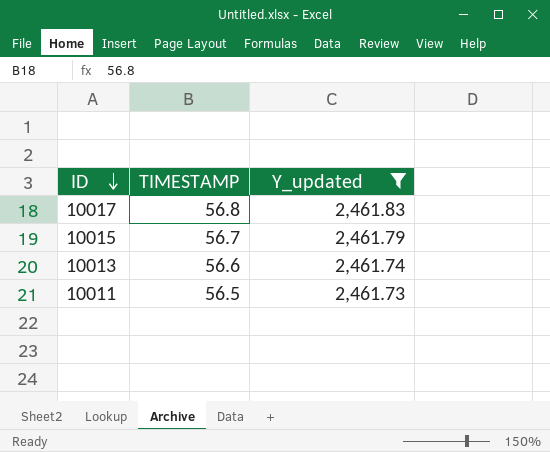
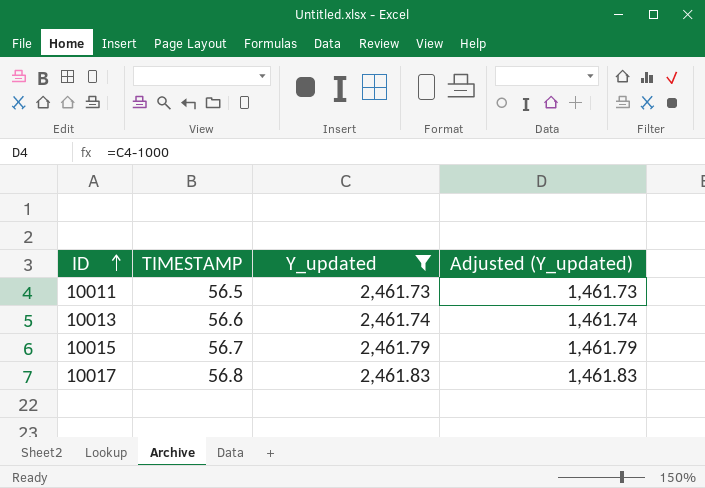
row order: ID descending -> ID ascending
column Adjusted (Y_updated) | formula: none -> [Y_updated] - 1000

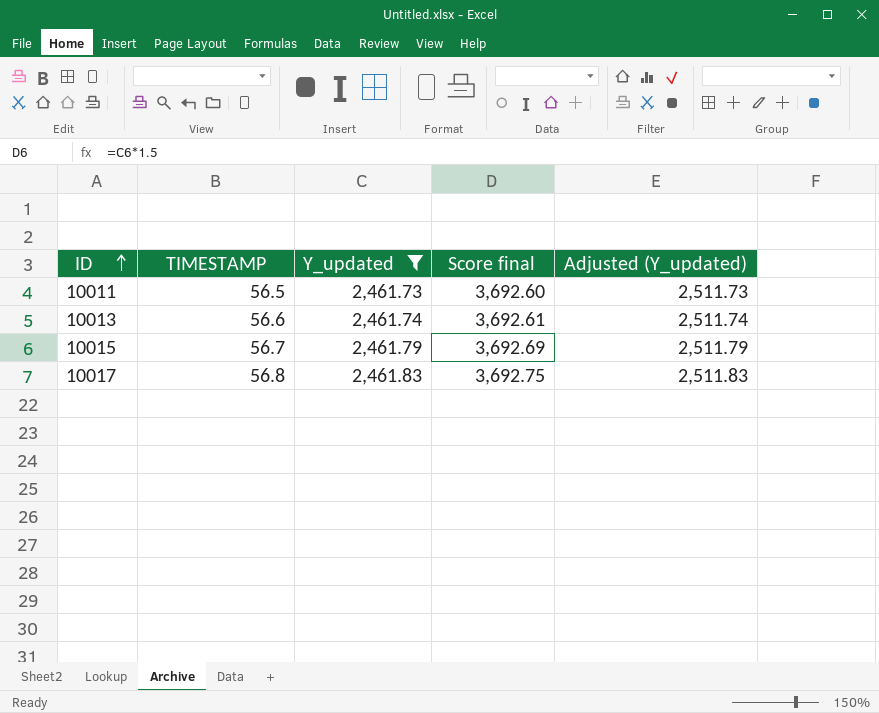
column Score final | formula: none -> [Y_updated] * 1.5
column Adjusted (Y_updated) | formula: [Y_updated] - 1000 -> [Y_updated] + 50

